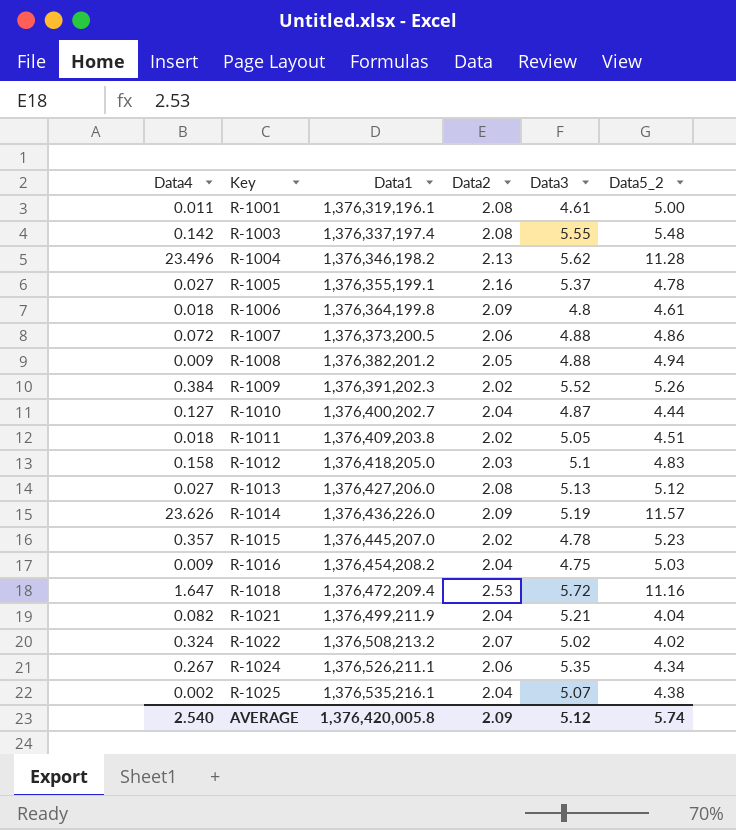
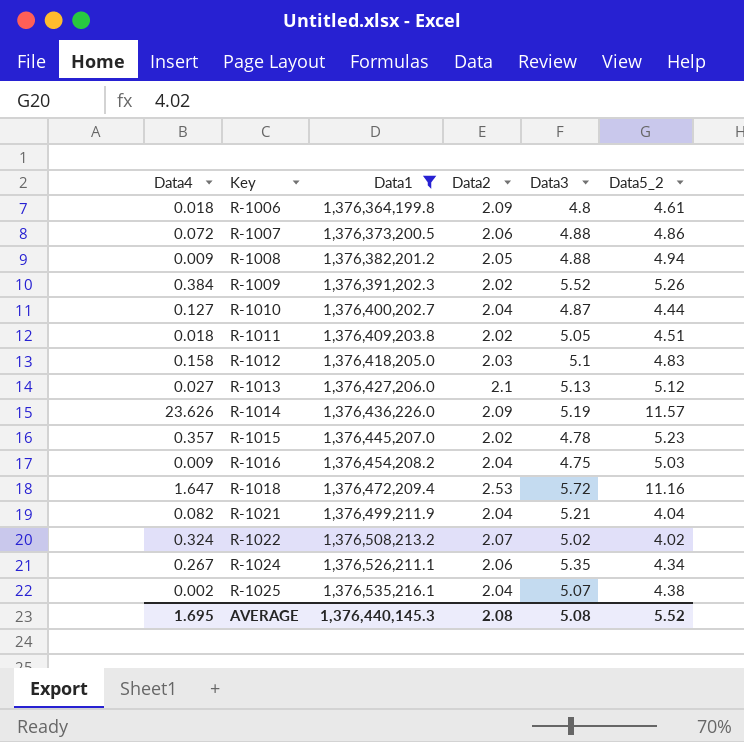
filter: none -> Data1 >= 1,376,364,199.8
R-1013 | Data2: 2.08 -> 2.1
AVERAGE | Data4: 2.540 -> 1.695
AVERAGE | Data1: 1,376,420,005.8 -> 1,376,440,145.3
AVERAGE | Data2: 2.09 -> 2.08
AVERAGE | Data3: 5.12 -> 5.08
AVERAGE | Data5_2: 5.74 -> 5.52

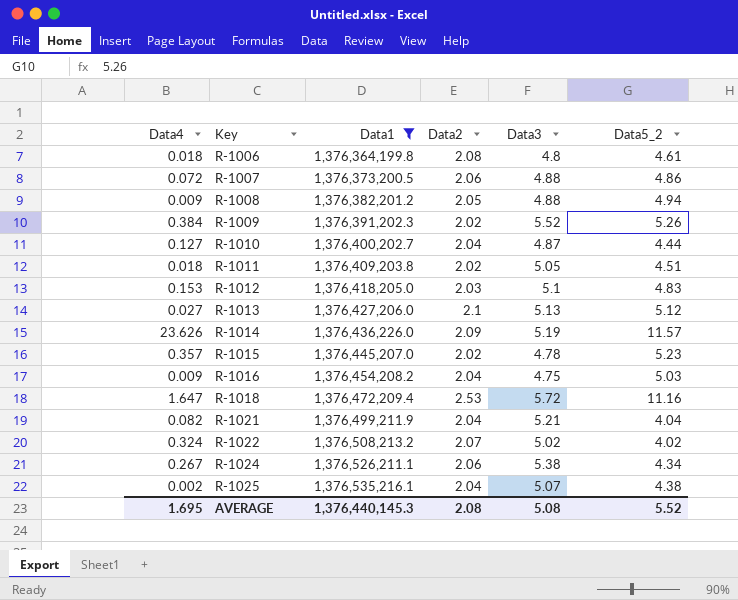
R-1006 | Data2: 2.09 -> 2.08
R-1012 | Data4: 0.158 -> 0.153
R-1024 | Data3: 5.35 -> 5.38

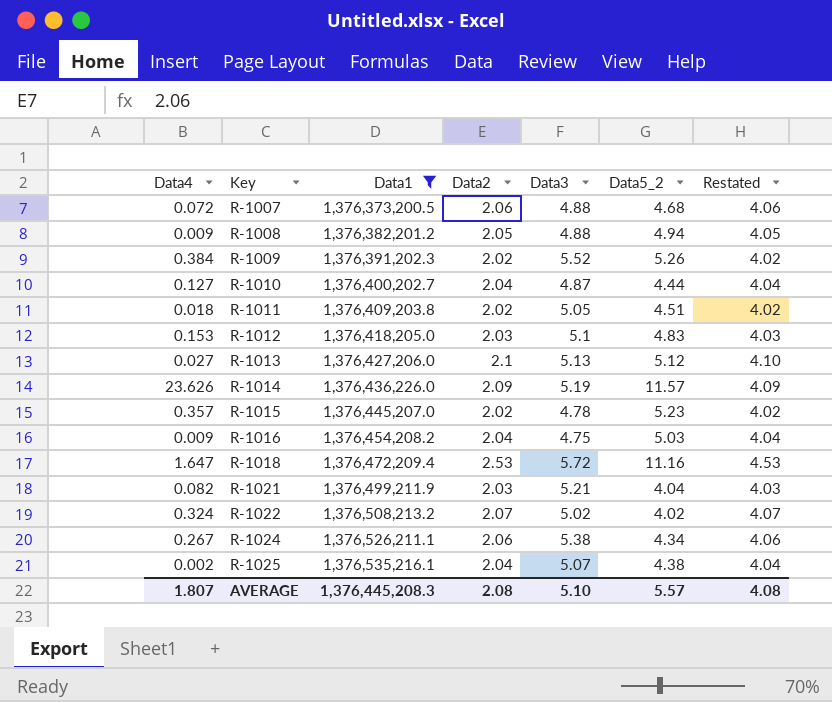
column Restated | formula: none -> [Data2] + 2
row R-1006: 0.018 | 1,376,364,199.8 | 2.08 | 4.8 | 4.61 -> none
R-1007 | Data5_2: 4.86 -> 4.68
R-1021 | Data2: 2.04 -> 2.03
AVERAGE | Data4: 1.695 -> 1.807
AVERAGE | Data1: 1,376,440,145.3 -> 1,376,445,208.3
AVERAGE | Data3: 5.08 -> 5.10
AVERAGE | Data5_2: 5.52 -> 5.57

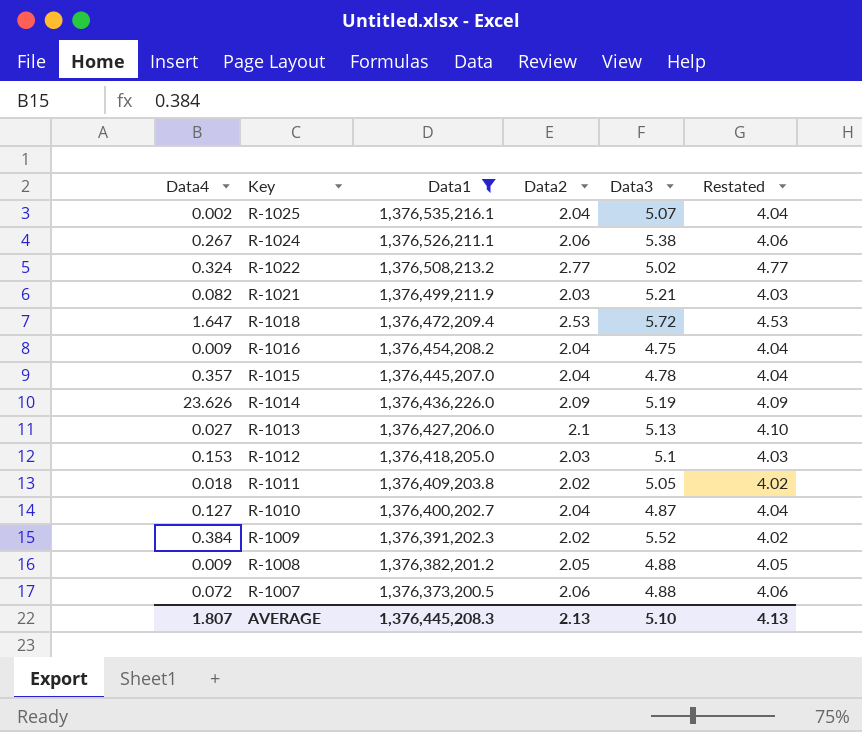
row order: Key ascending -> Key descending
column Data5_2 | position: 6 -> none
R-1022 | Data2: 2.07 -> 2.77
R-1022 | Restated: 4.07 -> 4.77
R-1015 | Data2: 2.02 -> 2.04
R-1015 | Restated: 4.02 -> 4.04
AVERAGE | Data2: 2.08 -> 2.13
AVERAGE | Restated: 4.08 -> 4.13

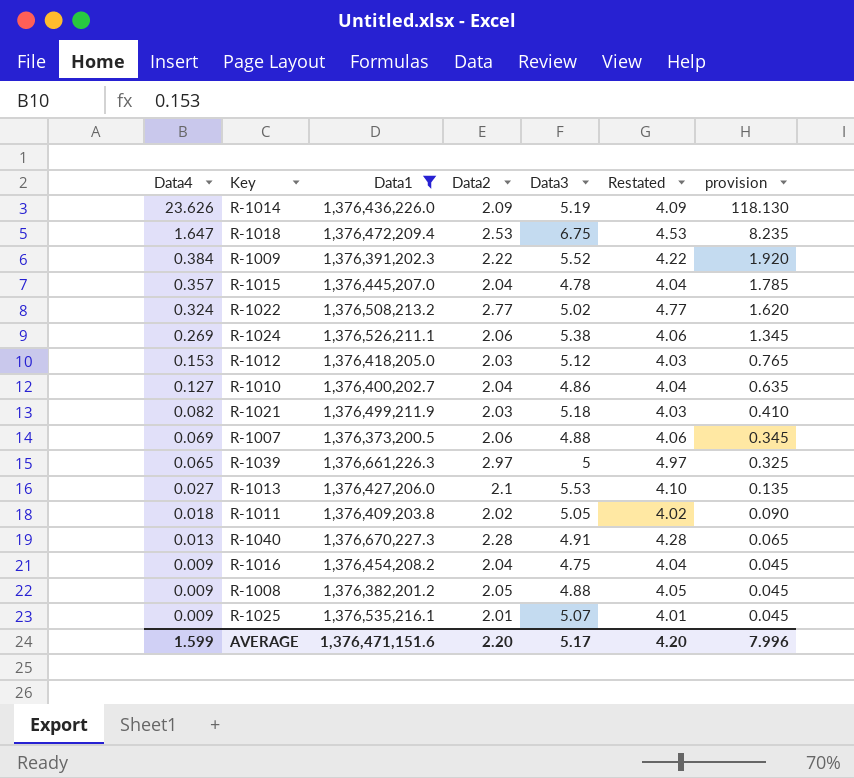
row order: Key descending -> Data4 descending
column provision | formula: none -> [Data4] * 5
R-1018 | Data3: 5.72 -> 6.75
R-1009 | Data2: 2.02 -> 2.22
R-1009 | Restated: 4.02 -> 4.22
R-1024 | Data4: 0.267 -> 0.269
R-1012 | Data3: 5.1 -> 5.12
R-1010 | Data3: 4.87 -> 4.86
R-1021 | Data3: 5.21 -> 5.18
R-1007 | Data4: 0.072 -> 0.069
row R-1039: none -> 0.065 | 1,376,661,226.3 | 2.97 | 5 | 4.97 | 0.325
R-1013 | Data3: 5.13 -> 5.53
row R-1040: none -> 0.013 | 1,376,670,227.3 | 2.28 | 4.91 | 4.28 | 0.065
R-1025 | Data4: 0.002 -> 0.009
R-1025 | Data2: 2.04 -> 2.01
R-1025 | Restated: 4.04 -> 4.01
AVERAGE | Data4: 1.807 -> 1.599
AVERAGE | Data1: 1,376,445,208.3 -> 1,376,471,151.6
AVERAGE | Data2: 2.13 -> 2.20
AVERAGE | Data3: 5.10 -> 5.17
AVERAGE | Restated: 4.13 -> 4.20

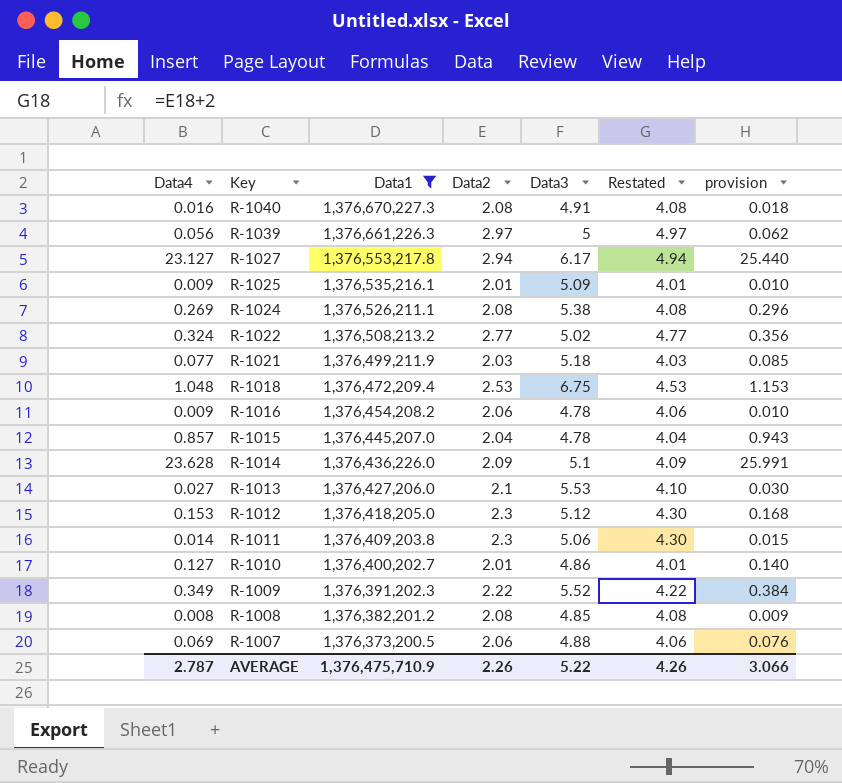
row order: Data4 descending -> Key descending
column provision | formula: [Data4] * 5 -> [Data4] * 1.1
R-1040 | Data4: 0.013 -> 0.016
R-1040 | Data2: 2.28 -> 2.08
R-1040 | Restated: 4.28 -> 4.08
R-1039 | Data4: 0.065 -> 0.056
row R-1027: none -> 23.127 | 1,376,553,217.8 | 2.94 | 6.17 | 4.94 | 25.440
R-1025 | Data3: 5.07 -> 5.09
R-1024 | Data2: 2.06 -> 2.08
R-1024 | Restated: 4.06 -> 4.08
R-1021 | Data4: 0.082 -> 0.077
R-1018 | Data4: 1.647 -> 1.048
R-1016 | Data2: 2.04 -> 2.06
R-1016 | Data3: 4.75 -> 4.78
R-1016 | Restated: 4.04 -> 4.06
R-1015 | Data4: 0.357 -> 0.857
R-1014 | Data4: 23.626 -> 23.628
R-1014 | Data3: 5.19 -> 5.1
R-1012 | Data2: 2.03 -> 2.3
R-1012 | Restated: 4.03 -> 4.30
R-1011 | Data4: 0.018 -> 0.014
R-1011 | Data2: 2.02 -> 2.3
R-1011 | Data3: 5.05 -> 5.06
R-1011 | Restated: 4.02 -> 4.30
R-1010 | Data2: 2.04 -> 2.01
R-1010 | Restated: 4.04 -> 4.01
R-1009 | Data4: 0.384 -> 0.349
R-1008 | Data4: 0.009 -> 0.008
R-1008 | Data2: 2.05 -> 2.08
R-1008 | Data3: 4.88 -> 4.85
R-1008 | Restated: 4.05 -> 4.08
AVERAGE | Data4: 1.599 -> 2.787
AVERAGE | Data1: 1,376,471,151.6 -> 1,376,475,710.9
AVERAGE | Data2: 2.20 -> 2.26
AVERAGE | Data3: 5.17 -> 5.22
AVERAGE | Restated: 4.20 -> 4.26
AVERAGE | provision: 7.996 -> 3.066

